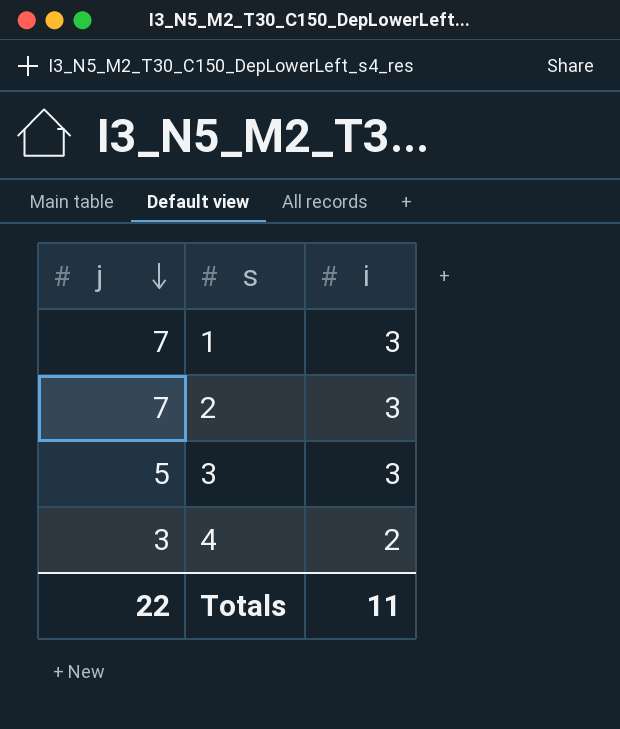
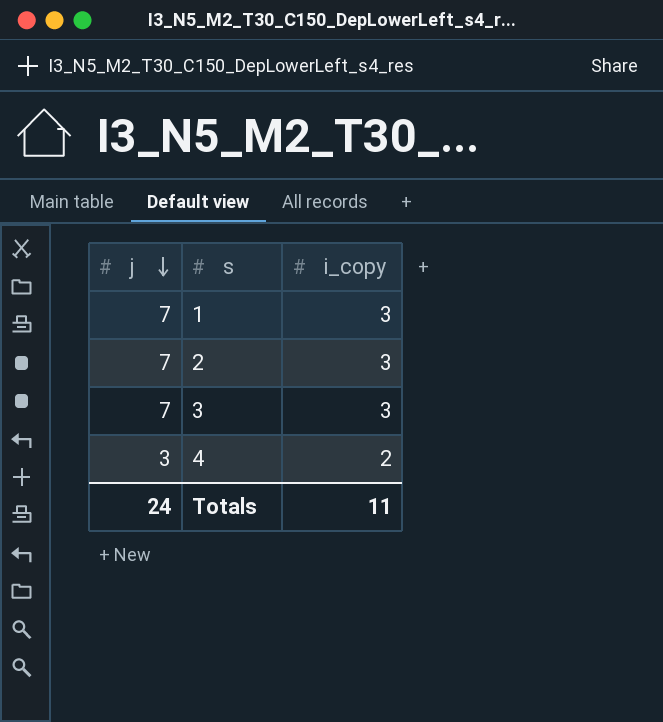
column name: i -> i_copy
3 | j: 5 -> 7
Totals | j: 22 -> 24

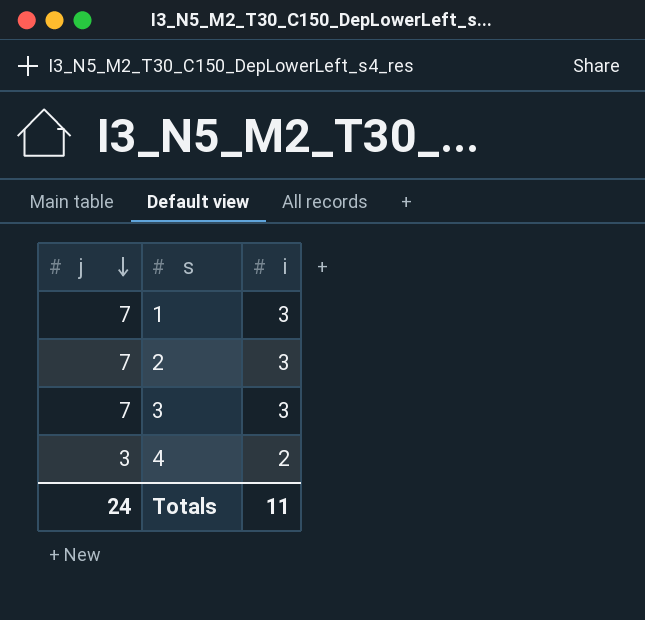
column name: i_copy -> i

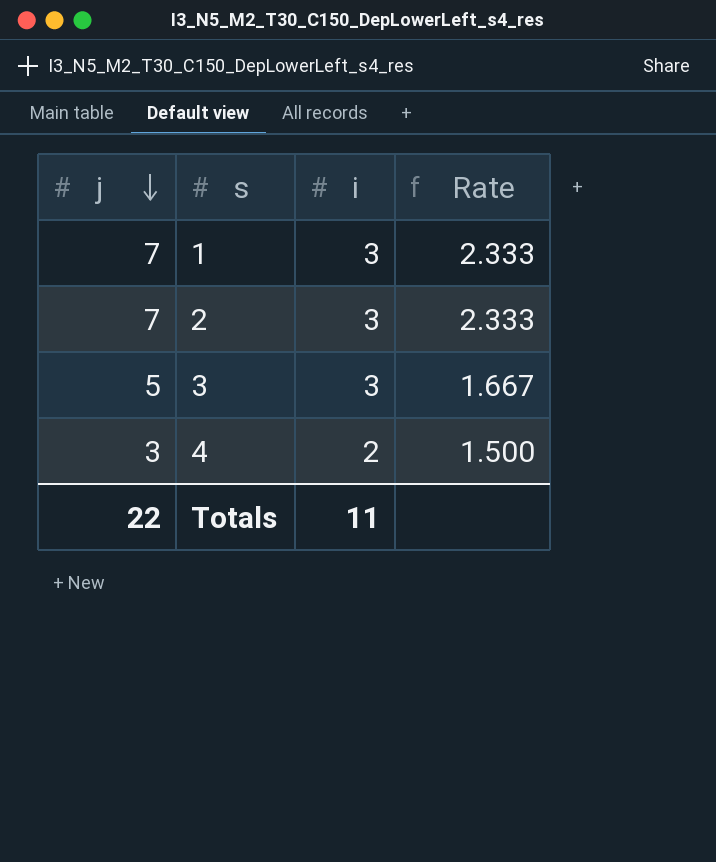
column Rate | formula: none -> [j] / [i]
3 | j: 7 -> 5
Totals | j: 24 -> 22

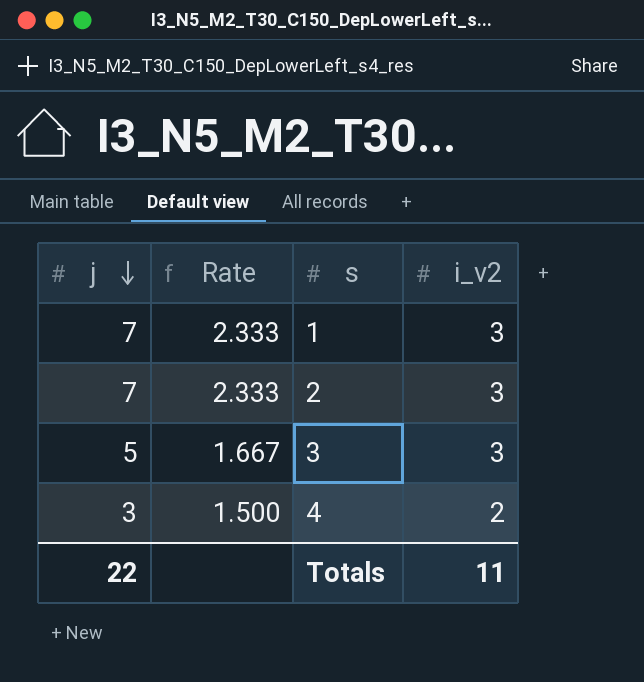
column Rate | position: 4 -> 2
column name: i -> i_v2

